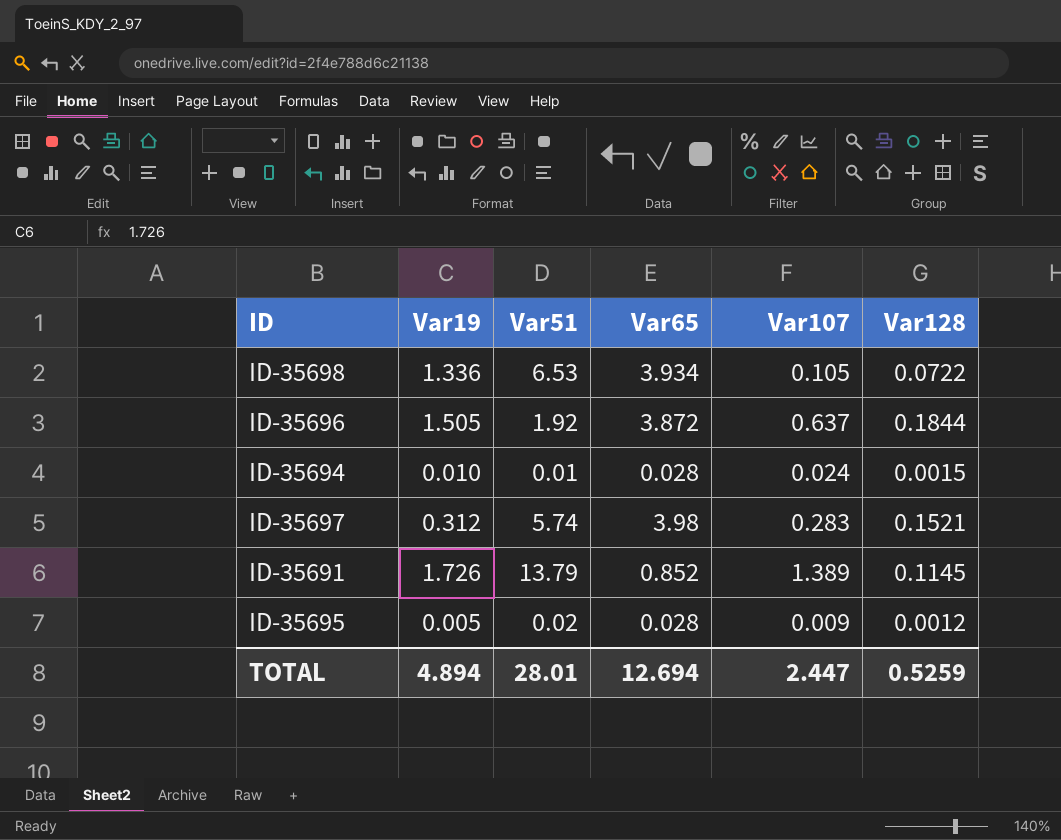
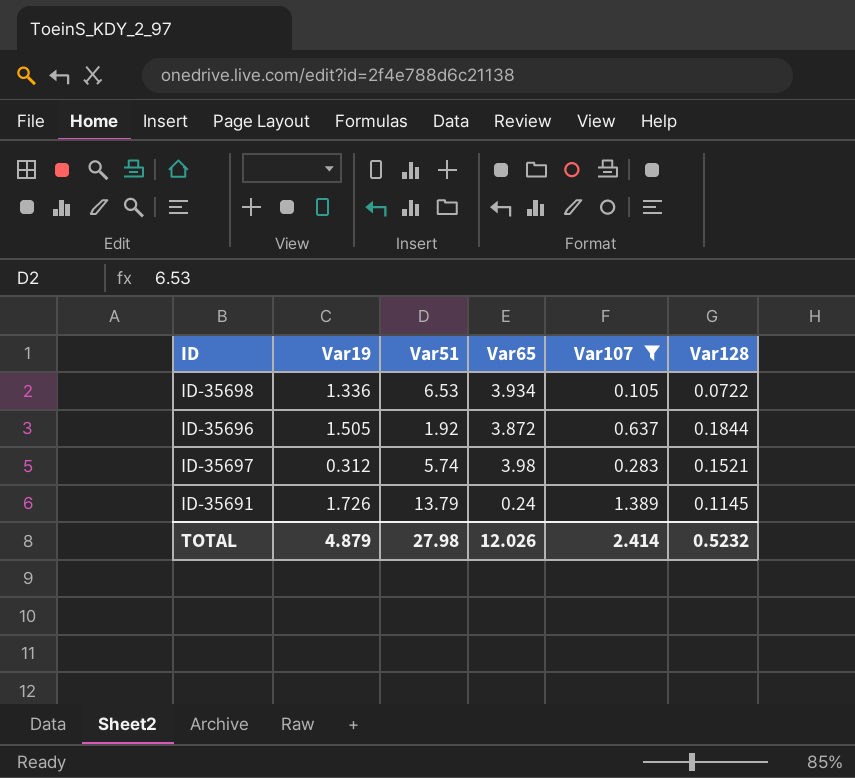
filter: none -> Var107 >= 0.105
ID-35691 | Var65: 0.852 -> 0.24
TOTAL | Var19: 4.894 -> 4.879
TOTAL | Var51: 28.01 -> 27.98
TOTAL | Var65: 12.694 -> 12.026
TOTAL | Var107: 2.447 -> 2.414
TOTAL | Var128: 0.5259 -> 0.5232

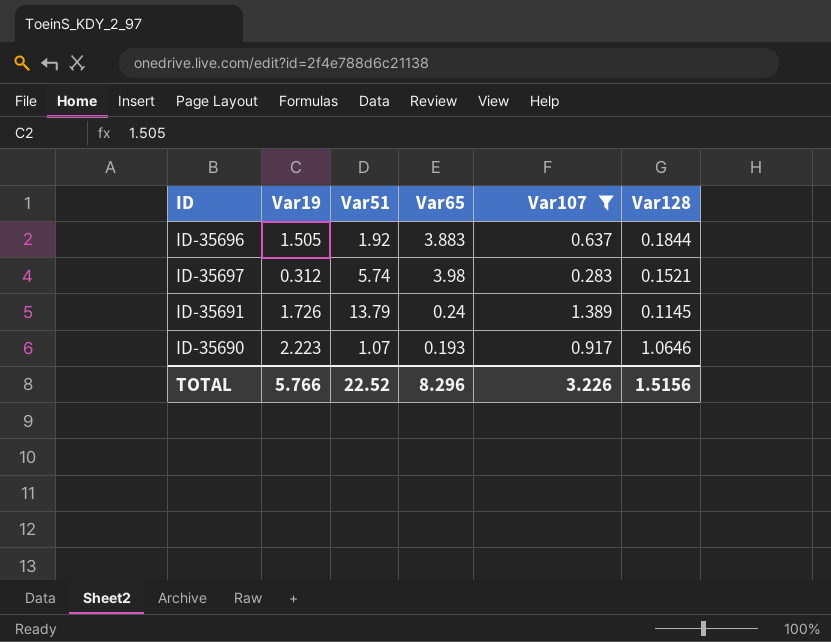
row ID-35698: 1.336 | 6.53 | 3.934 | 0.105 | 0.0722 -> none
ID-35696 | Var65: 3.872 -> 3.883
row ID-35690: none -> 2.223 | 1.07 | 0.193 | 0.917 | 1.0646
TOTAL | Var19: 4.879 -> 5.766
TOTAL | Var51: 27.98 -> 22.52
TOTAL | Var65: 12.026 -> 8.296
TOTAL | Var107: 2.414 -> 3.226
TOTAL | Var128: 0.5232 -> 1.5156

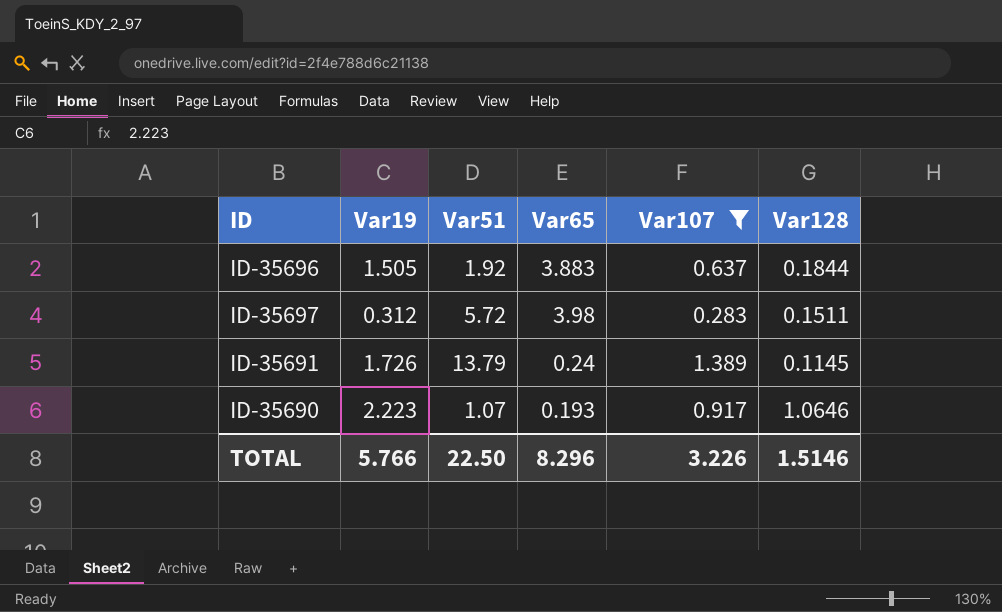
ID-35697 | Var51: 5.74 -> 5.72
ID-35697 | Var128: 0.1521 -> 0.1511
TOTAL | Var51: 22.52 -> 22.50
TOTAL | Var128: 1.5156 -> 1.5146

